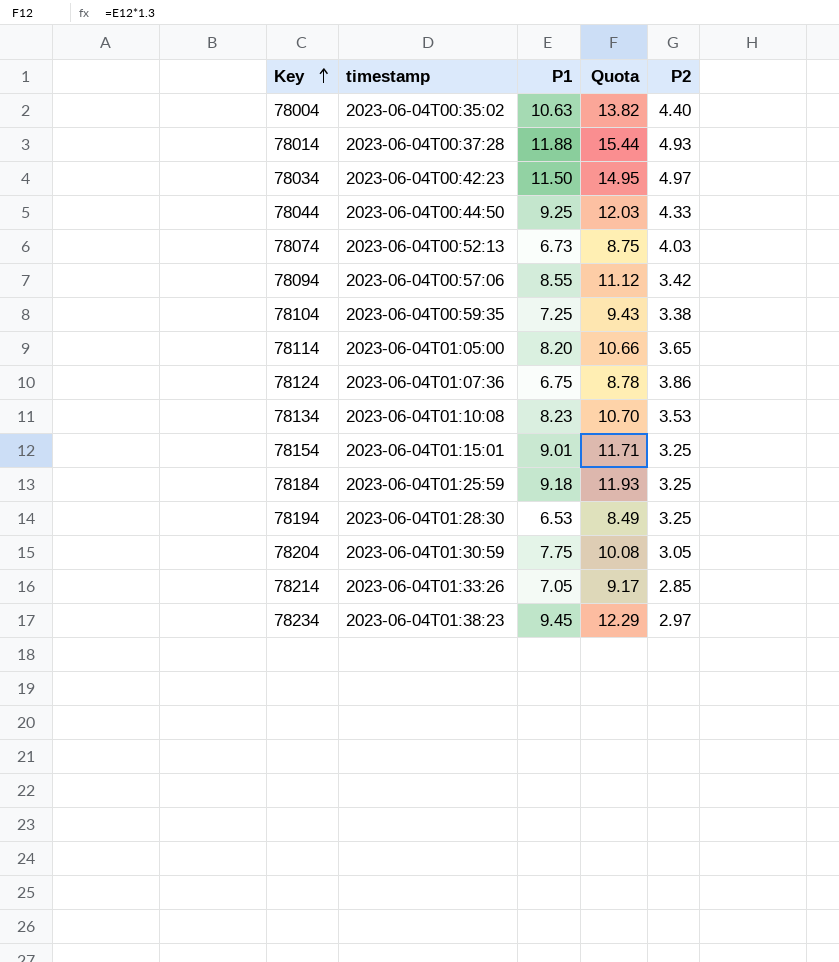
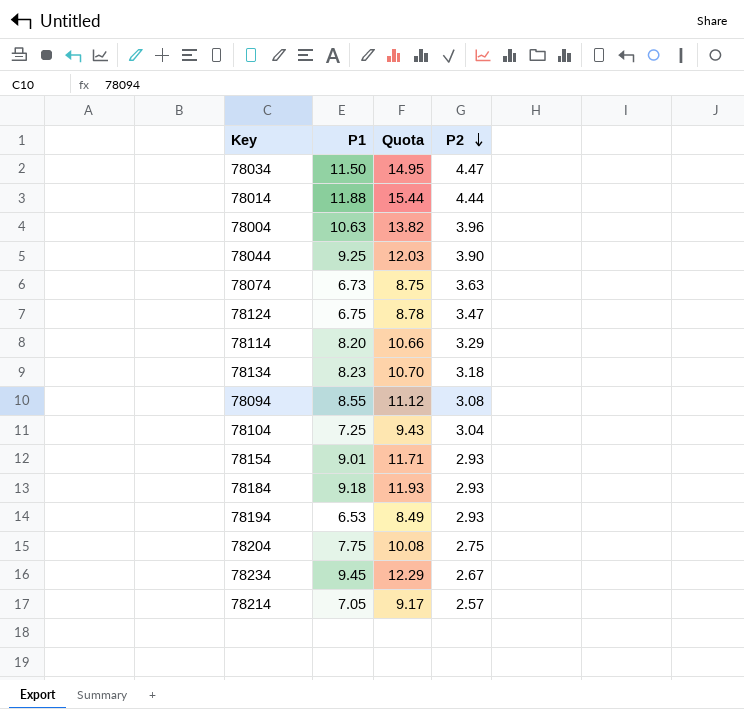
row order: Key ascending -> P2 descending
column timestamp | position: 2 -> none
78034 | P2: 4.97 -> 4.47
78014 | P2: 4.93 -> 4.44
78004 | P2: 4.40 -> 3.96
78044 | P2: 4.33 -> 3.90
78074 | P2: 4.03 -> 3.63
78124 | P2: 3.86 -> 3.47
78114 | P2: 3.65 -> 3.29
78134 | P2: 3.53 -> 3.18
78094 | P2: 3.42 -> 3.08
78104 | P2: 3.38 -> 3.04
78154 | P2: 3.25 -> 2.93
78184 | P2: 3.25 -> 2.93
78194 | P2: 3.25 -> 2.93
78204 | P2: 3.05 -> 2.75
78234 | P2: 2.97 -> 2.67
78214 | P2: 2.85 -> 2.57

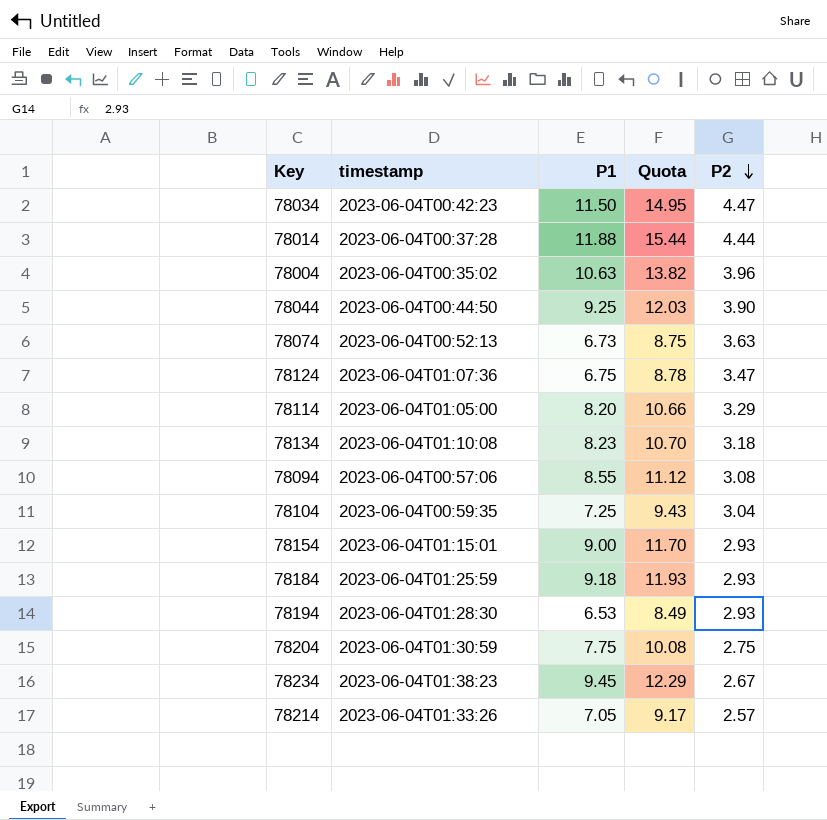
column timestamp | position: none -> 2
78154 | P1: 9.01 -> 9.00
78154 | Quota: 11.71 -> 11.70

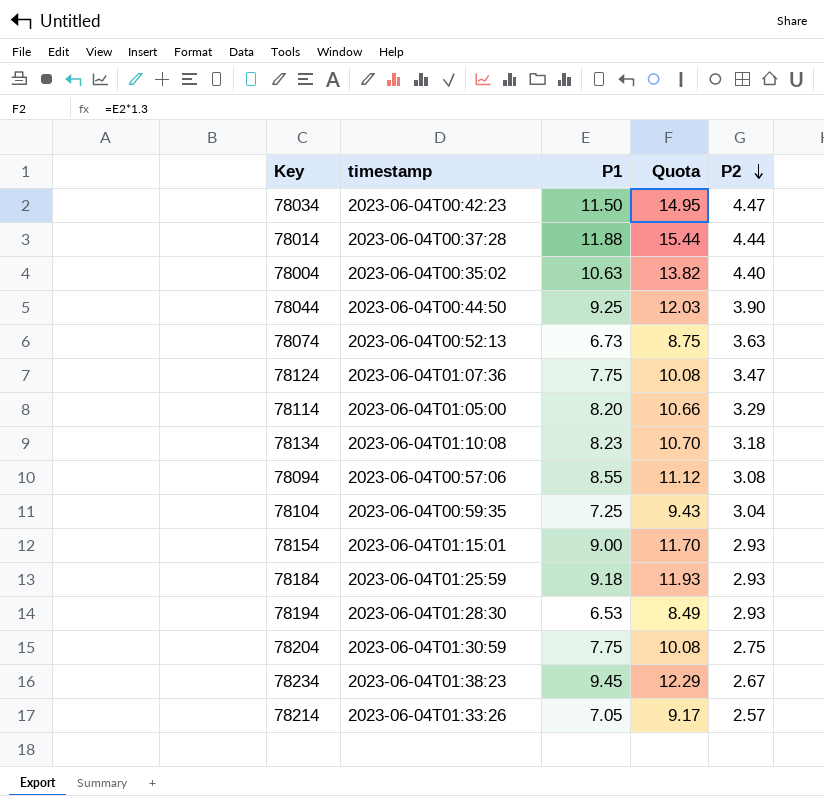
78004 | P2: 3.96 -> 4.40
78124 | P1: 6.75 -> 7.75
78124 | Quota: 8.78 -> 10.08

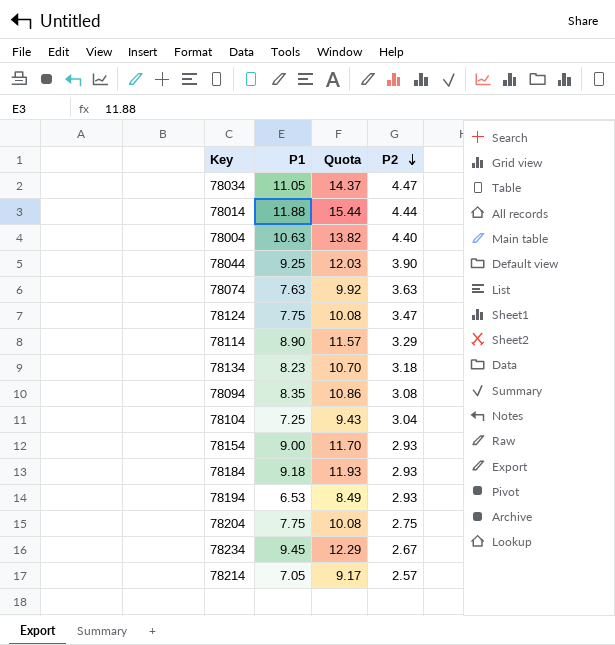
column timestamp | position: 2 -> none
78034 | P1: 11.50 -> 11.05
78034 | Quota: 14.95 -> 14.37
78074 | P1: 6.73 -> 7.63
78074 | Quota: 8.75 -> 9.92
78114 | P1: 8.20 -> 8.90
78114 | Quota: 10.66 -> 11.57
78094 | P1: 8.55 -> 8.35
78094 | Quota: 11.12 -> 10.86

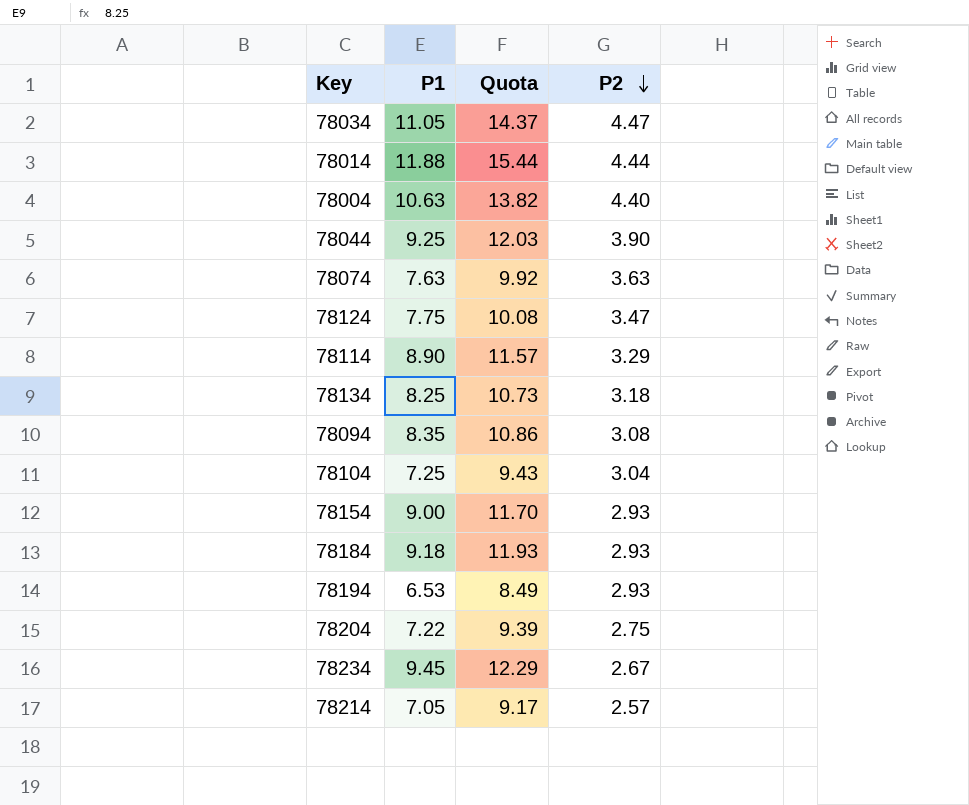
78134 | P1: 8.23 -> 8.25
78134 | Quota: 10.70 -> 10.73
78204 | P1: 7.75 -> 7.22
78204 | Quota: 10.08 -> 9.39

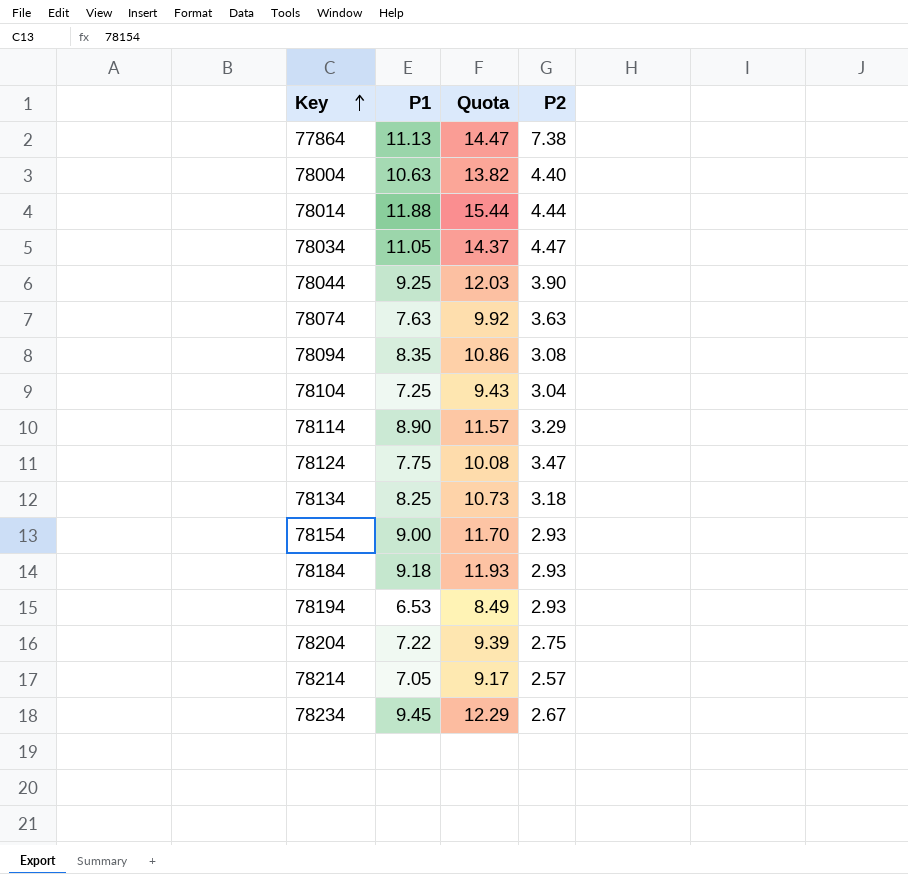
row order: P2 descending -> Key ascending
row 77864: none -> 11.13 | 14.47 | 7.38

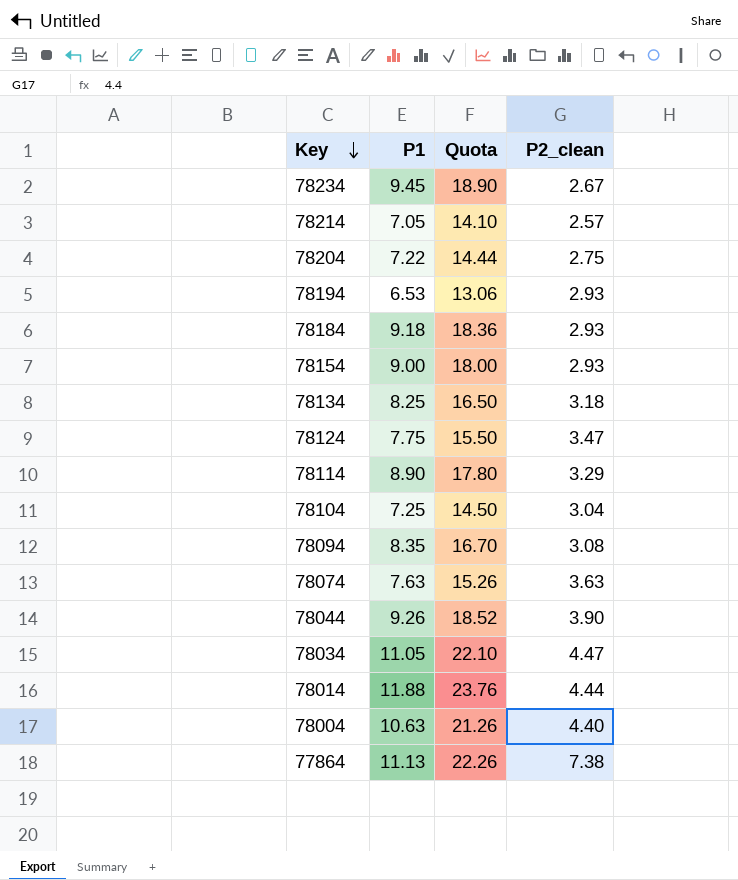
row order: Key ascending -> Key descending
column Quota | formula: [P1] * 1.3 -> [P1] * 2
column name: P2 -> P2_clean
78044 | P1: 9.25 -> 9.26

